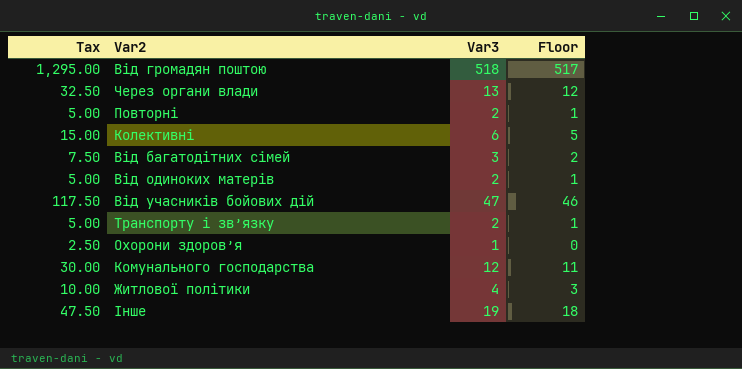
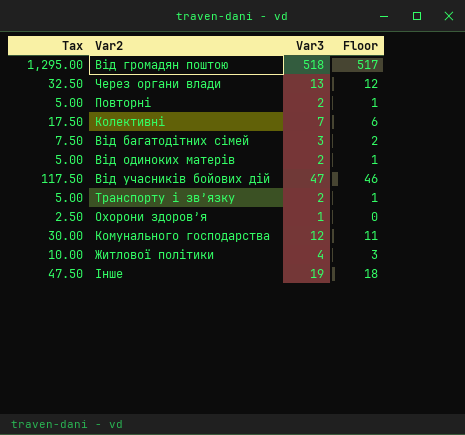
Колективні | Tax: 15.00 -> 17.50
Колективні | Var3: 6 -> 7
Колективні | Floor: 5 -> 6

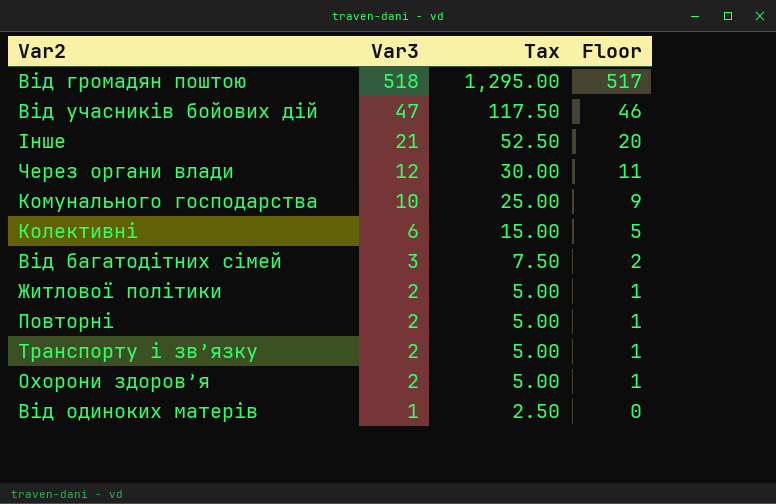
row order: none -> Var3 descending
column Tax | position: 1 -> 3
Інше | Var3: 19 -> 21
Інше | Tax: 47.50 -> 52.50
Інше | Floor: 18 -> 20
Через органи влади | Var3: 13 -> 12
Через органи влади | Tax: 32.50 -> 30.00
Через органи влади | Floor: 12 -> 11
Комунального господарства | Var3: 12 -> 10
Комунального господарства | Tax: 30.00 -> 25.00
Комунального господарства | Floor: 11 -> 9
Колективні | Var3: 7 -> 6
Колективні | Tax: 17.50 -> 15.00
Колективні | Floor: 6 -> 5
Житлової політики | Var3: 4 -> 2
Житлової політики | Tax: 10.00 -> 5.00
Житлової політики | Floor: 3 -> 1
Охорони здоров’я | Var3: 1 -> 2
Охорони здоров’я | Tax: 2.50 -> 5.00
Охорони здоров’я | Floor: 0 -> 1
Від одиноких матерів | Var3: 2 -> 1
Від одиноких матерів | Tax: 5.00 -> 2.50
Від одиноких матерів | Floor: 1 -> 0

